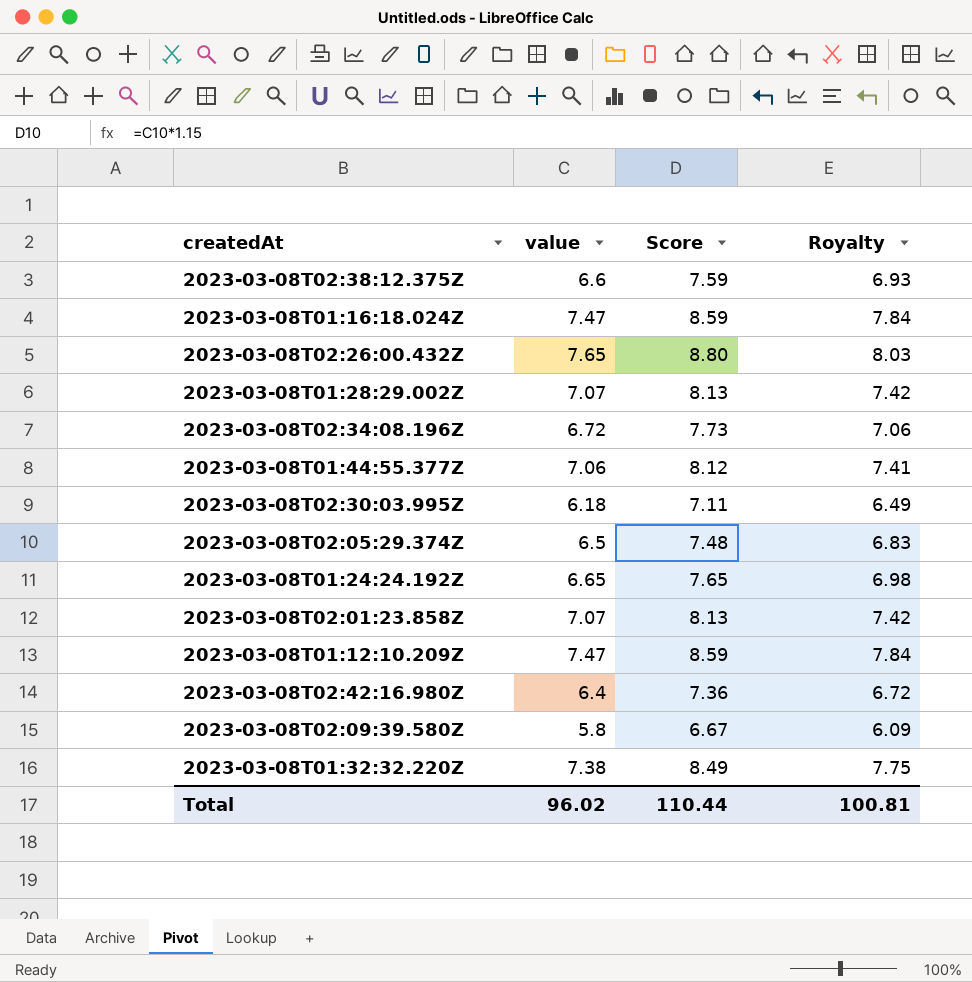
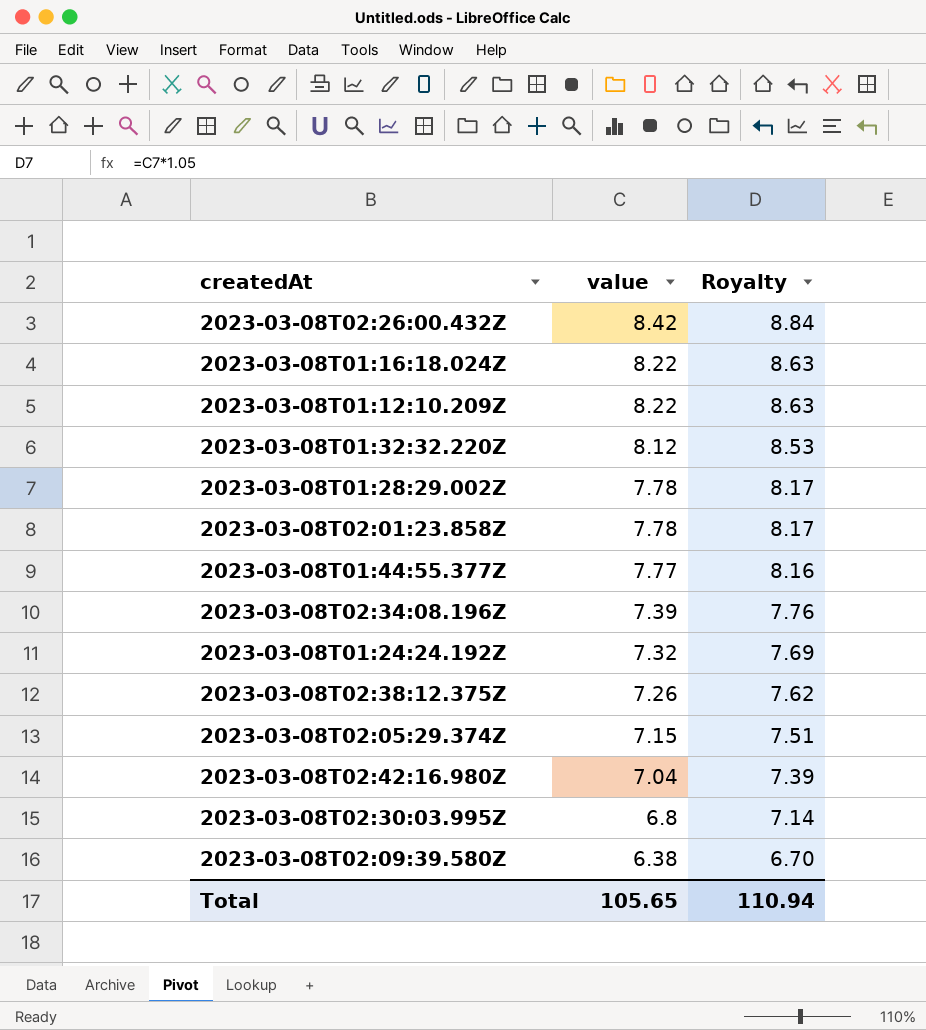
row order: none -> value descending
column Score | formula: [value] * 1.15 -> none
2023-03-08T02:26:00.432Z | value: 7.65 -> 8.42
2023-03-08T02:26:00.432Z | Royalty: 8.03 -> 8.84
2023-03-08T01:16:18.024Z | value: 7.47 -> 8.22
2023-03-08T01:16:18.024Z | Royalty: 7.84 -> 8.63
2023-03-08T01:12:10.209Z | value: 7.47 -> 8.22
2023-03-08T01:12:10.209Z | Royalty: 7.84 -> 8.63
2023-03-08T01:32:32.220Z | value: 7.38 -> 8.12
2023-03-08T01:32:32.220Z | Royalty: 7.75 -> 8.53
2023-03-08T01:28:29.002Z | value: 7.07 -> 7.78
2023-03-08T01:28:29.002Z | Royalty: 7.42 -> 8.17
2023-03-08T02:01:23.858Z | value: 7.07 -> 7.78
2023-03-08T02:01:23.858Z | Royalty: 7.42 -> 8.17
2023-03-08T01:44:55.377Z | value: 7.06 -> 7.77
2023-03-08T01:44:55.377Z | Royalty: 7.41 -> 8.16
2023-03-08T02:34:08.196Z | value: 6.72 -> 7.39
2023-03-08T02:34:08.196Z | Royalty: 7.06 -> 7.76
2023-03-08T01:24:24.192Z | value: 6.65 -> 7.32
2023-03-08T01:24:24.192Z | Royalty: 6.98 -> 7.69
2023-03-08T02:38:12.375Z | value: 6.6 -> 7.26
2023-03-08T02:38:12.375Z | Royalty: 6.93 -> 7.62
2023-03-08T02:05:29.374Z | value: 6.5 -> 7.15
2023-03-08T02:05:29.374Z | Royalty: 6.83 -> 7.51
2023-03-08T02:42:16.980Z | value: 6.4 -> 7.04
2023-03-08T02:42:16.980Z | Royalty: 6.72 -> 7.39
2023-03-08T02:30:03.995Z | value: 6.18 -> 6.8
2023-03-08T02:30:03.995Z | Royalty: 6.49 -> 7.14
2023-03-08T02:09:39.580Z | value: 5.8 -> 6.38
2023-03-08T02:09:39.580Z | Royalty: 6.09 -> 6.70
Total | value: 96.02 -> 105.65
Total | Royalty: 100.81 -> 110.94

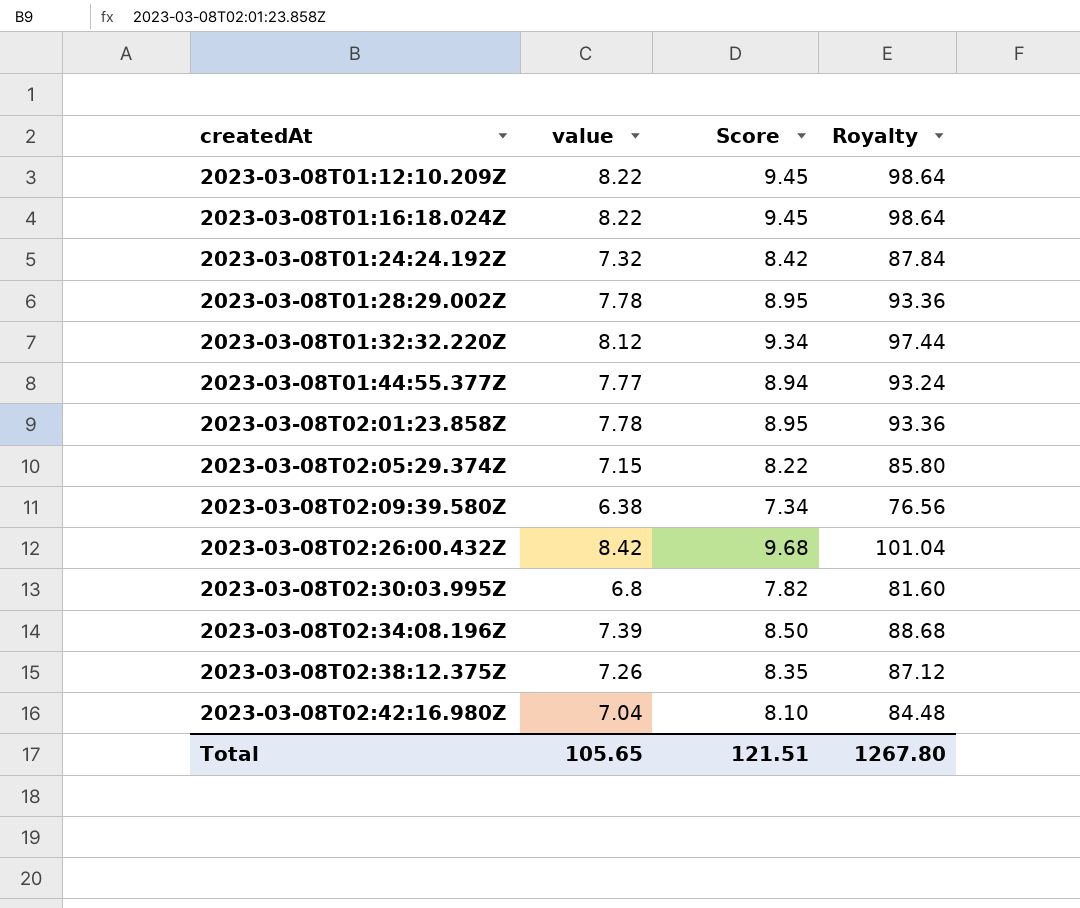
row order: value descending -> createdAt ascending
column Score | formula: none -> [value] * 1.15
column Royalty | formula: [value] * 1.05 -> [value] * 12
Total | Royalty: 110.94 -> 1267.80

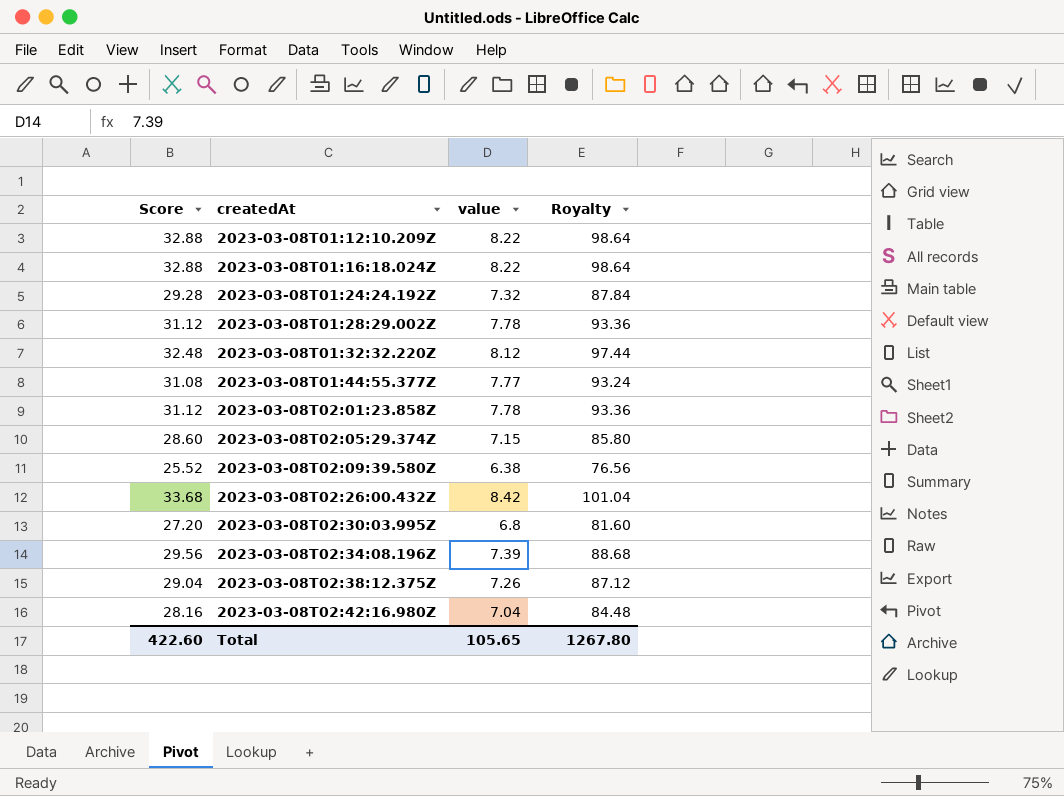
column Score | formula: [value] * 1.15 -> [value] * 4
column Score | position: 3 -> 1
Total | Score: 121.51 -> 422.60

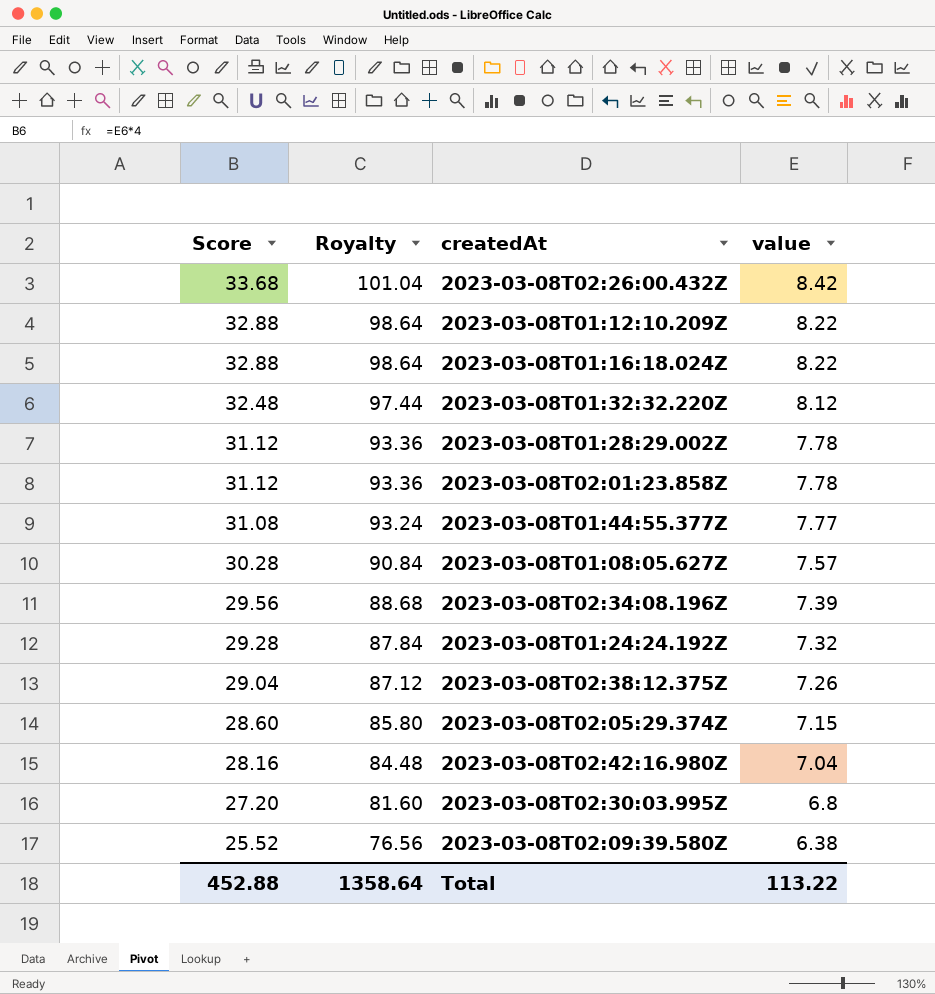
row order: createdAt ascending -> Score descending
column Royalty | position: 4 -> 2
row 2023-03-08T01:08:05.627Z: none -> 30.28 | 90.84 | 7.57
Total | Score: 422.60 -> 452.88
Total | Royalty: 1267.80 -> 1358.64
Total | value: 105.65 -> 113.22

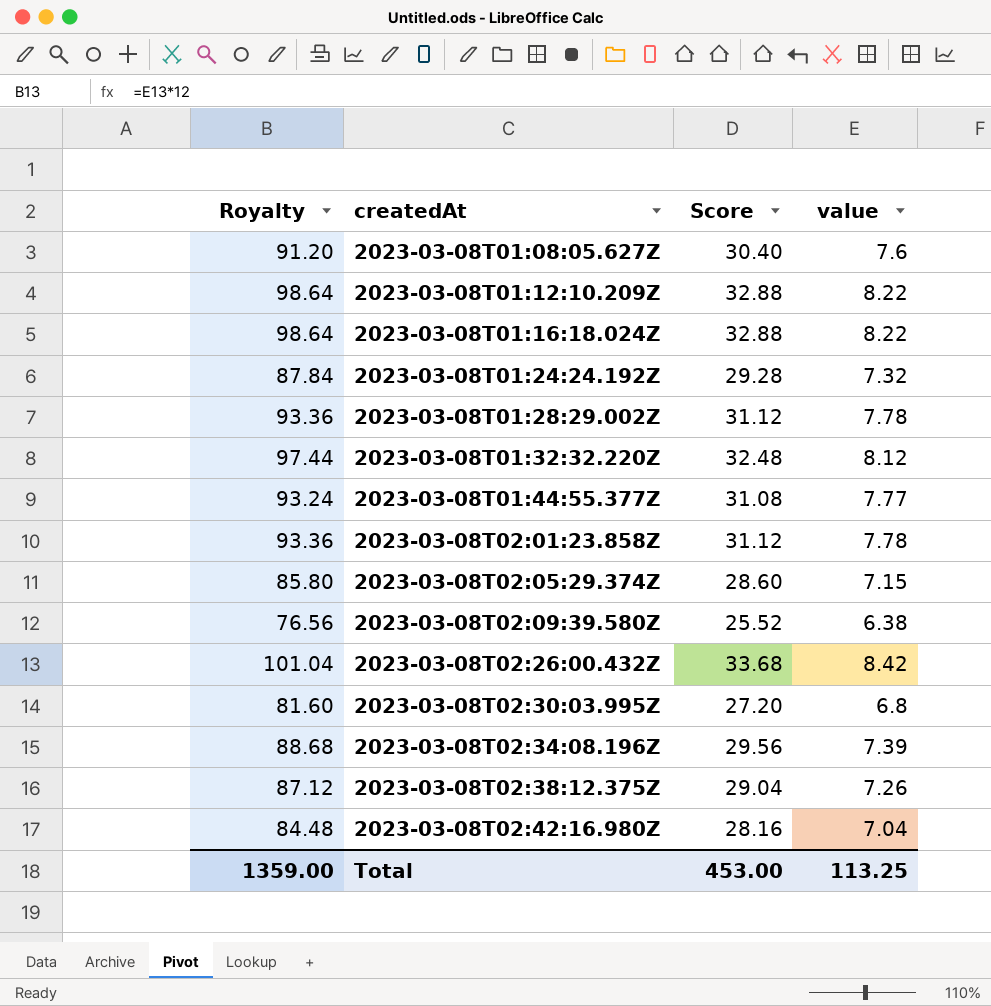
row order: Score descending -> createdAt ascending
column Score | position: 1 -> 3
2023-03-08T01:08:05.627Z | Royalty: 90.84 -> 91.20
2023-03-08T01:08:05.627Z | Score: 30.28 -> 30.40
2023-03-08T01:08:05.627Z | value: 7.57 -> 7.6
Total | Royalty: 1358.64 -> 1359.00
Total | Score: 452.88 -> 453.00
Total | value: 113.22 -> 113.25

